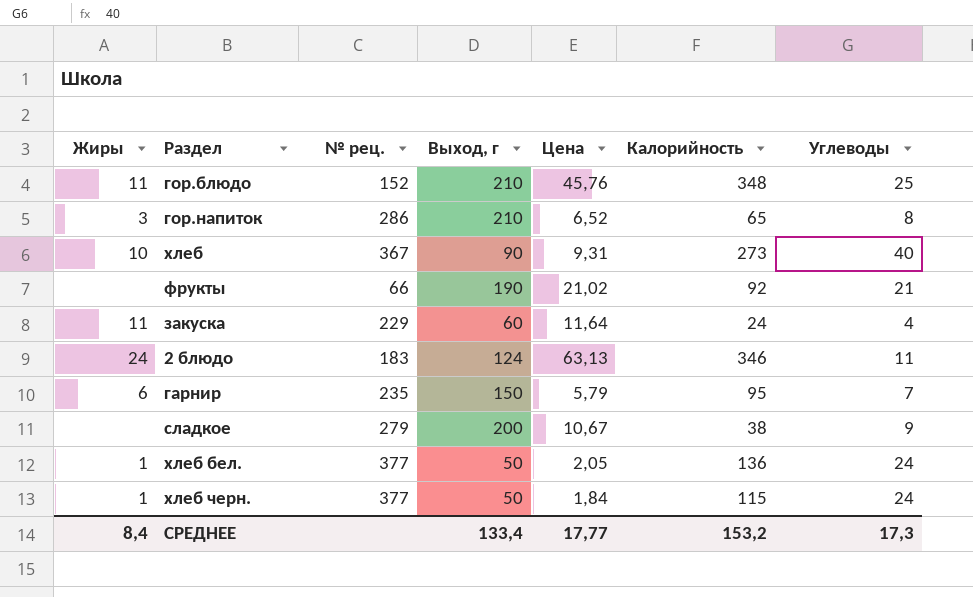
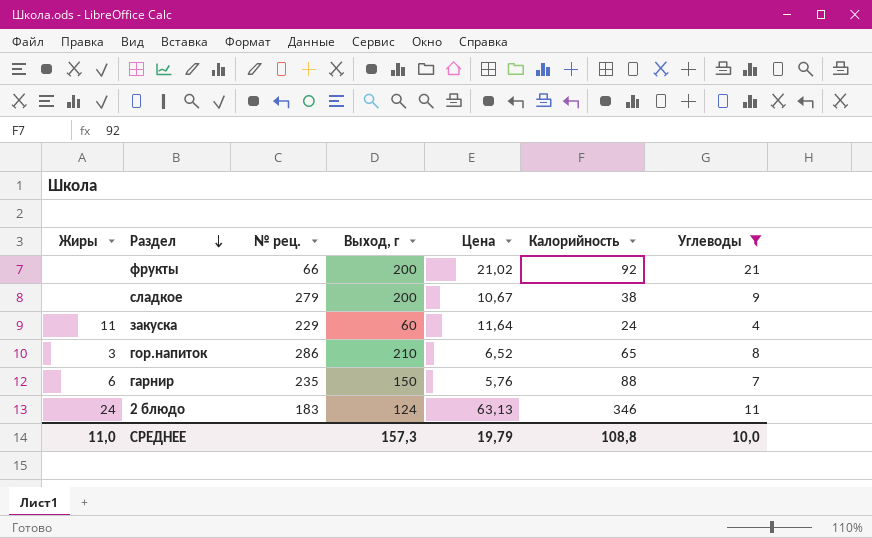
filter: none -> Углеводы <= 21
row order: none -> Раздел descending
фрукты | Выход, г: 190 -> 200
гарнир | Цена: 5,79 -> 5,76
гарнир | Калорийность: 95 -> 88
СРЕДНЕЕ | Жиры: 8,4 -> 11,0
СРЕДНЕЕ | Выход, г: 133,4 -> 157,3
СРЕДНЕЕ | Цена: 17,77 -> 19,79
СРЕДНЕЕ | Калорийность: 153,2 -> 108,8
СРЕДНЕЕ | Углеводы: 17,3 -> 10,0

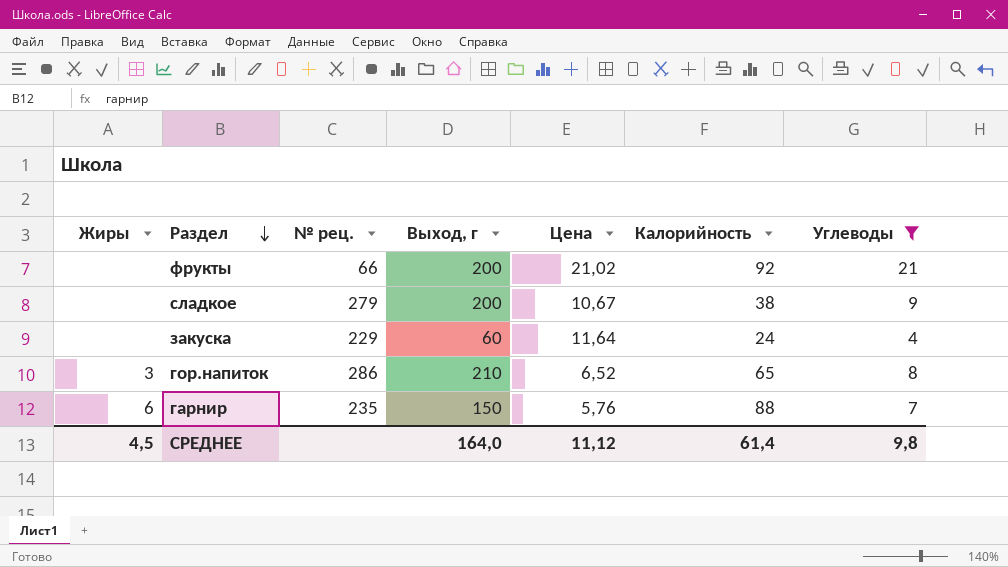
row 2 блюдо: 24 | 183 | 124 | 63,13 | 346 | 11 -> none
закуска | Жиры: 11 -> none
СРЕДНЕЕ | Жиры: 11,0 -> 4,5
СРЕДНЕЕ | Выход, г: 157,3 -> 164,0
СРЕДНЕЕ | Цена: 19,79 -> 11,12
СРЕДНЕЕ | Калорийность: 108,8 -> 61,4
СРЕДНЕЕ | Углеводы: 10,0 -> 9,8

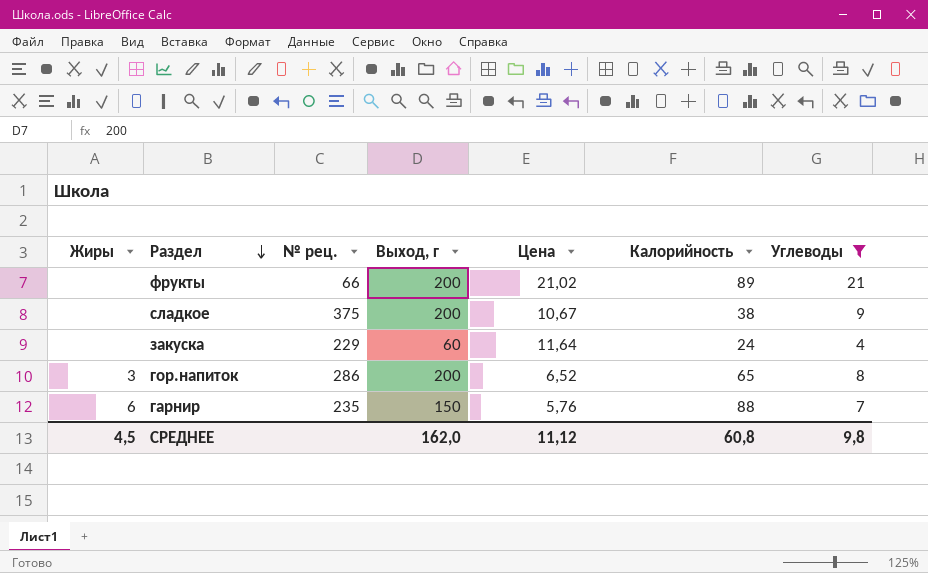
фрукты | Калорийность: 92 -> 89
сладкое | № рец.: 279 -> 375
гор.напиток | Выход, г: 210 -> 200
СРЕДНЕЕ | Выход, г: 164,0 -> 162,0
СРЕДНЕЕ | Калорийность: 61,4 -> 60,8

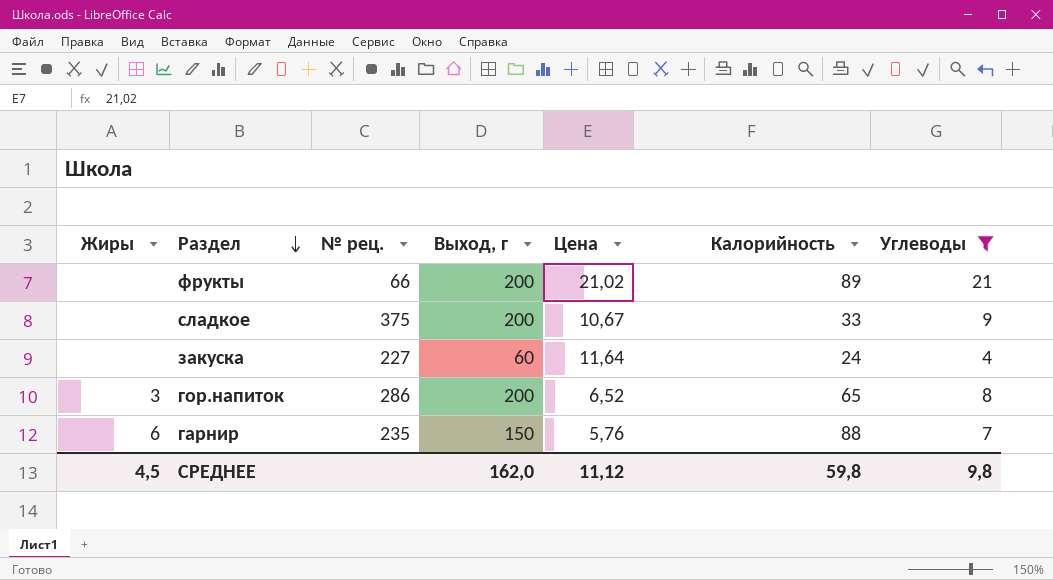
сладкое | Калорийность: 38 -> 33
закуска | № рец.: 229 -> 227
СРЕДНЕЕ | Калорийность: 60,8 -> 59,8

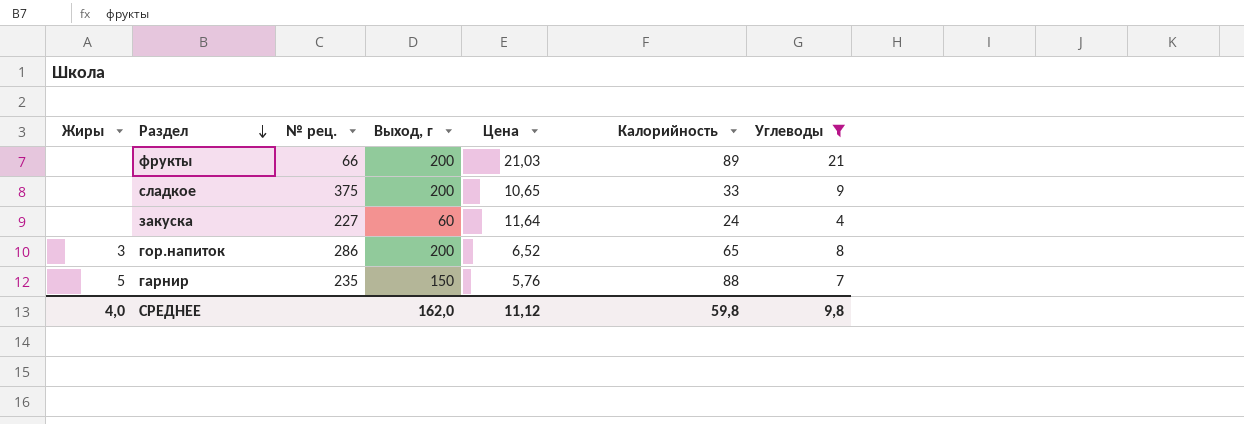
фрукты | Цена: 21,02 -> 21,03
сладкое | Цена: 10,67 -> 10,65
гарнир | Жиры: 6 -> 5
СРЕДНЕЕ | Жиры: 4,5 -> 4,0

